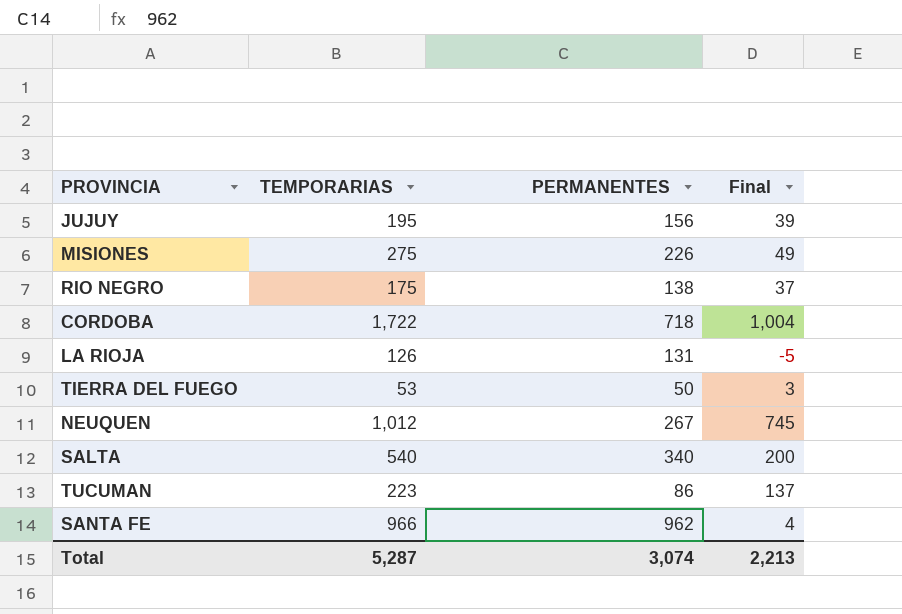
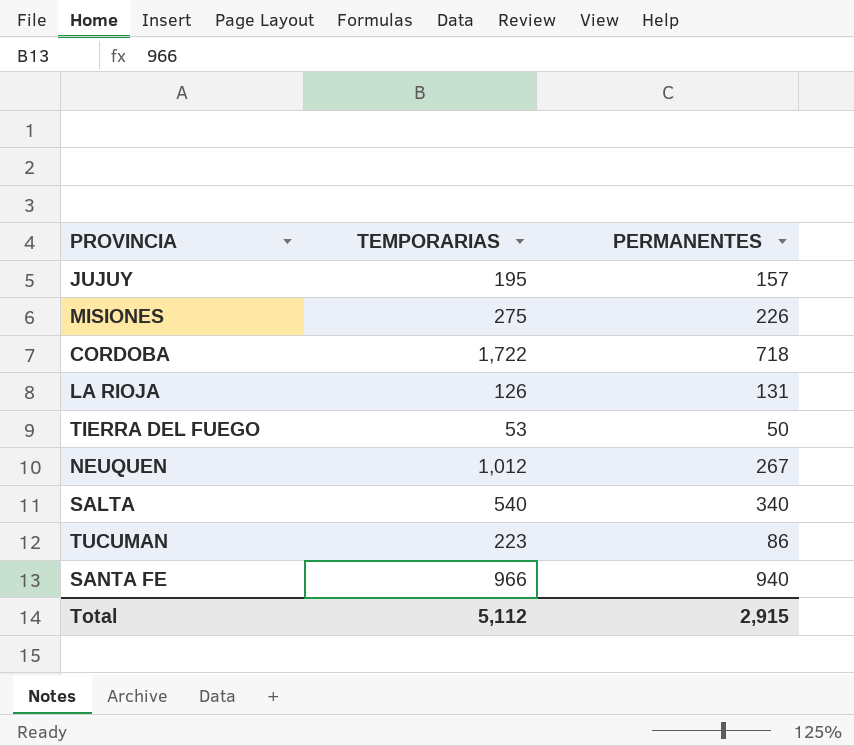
column Final | formula: [TEMPORARIAS] - [PERMANENTES] -> none
row RIO NEGRO: 175 | 138 | 37 -> none
JUJUY | PERMANENTES: 156 -> 157
SANTA FE | PERMANENTES: 962 -> 940
Total | TEMPORARIAS: 5,287 -> 5,112
Total | PERMANENTES: 3,074 -> 2,915

